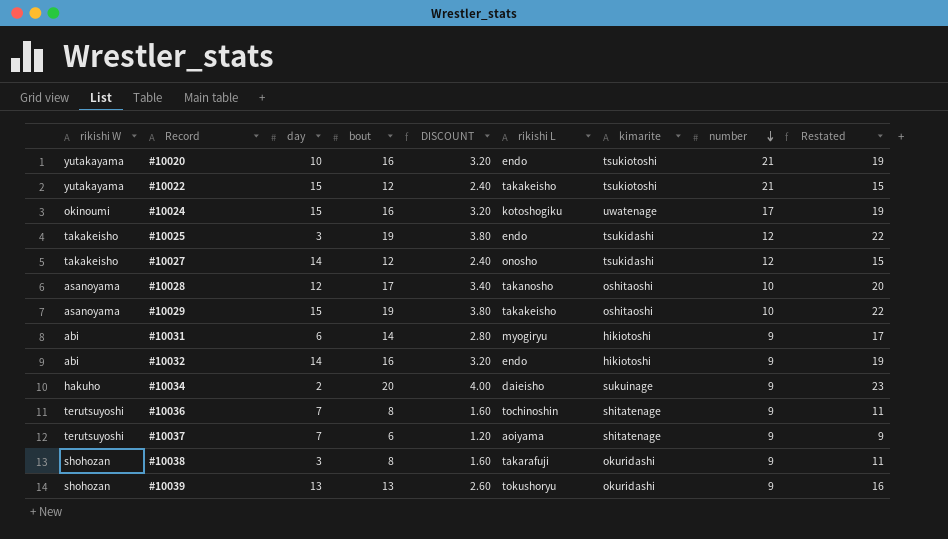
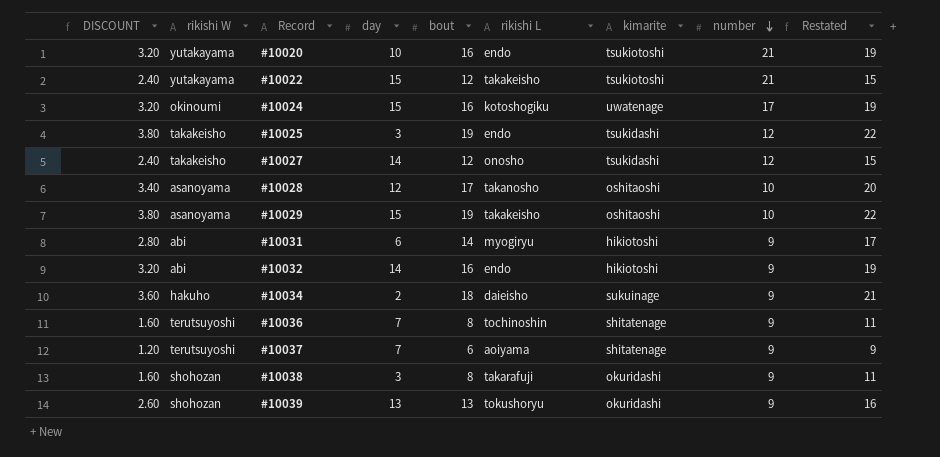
column DISCOUNT | position: 5 -> 1
#10034 | DISCOUNT: 4.00 -> 3.60
#10034 | bout: 20 -> 18
#10034 | Restated: 23 -> 21

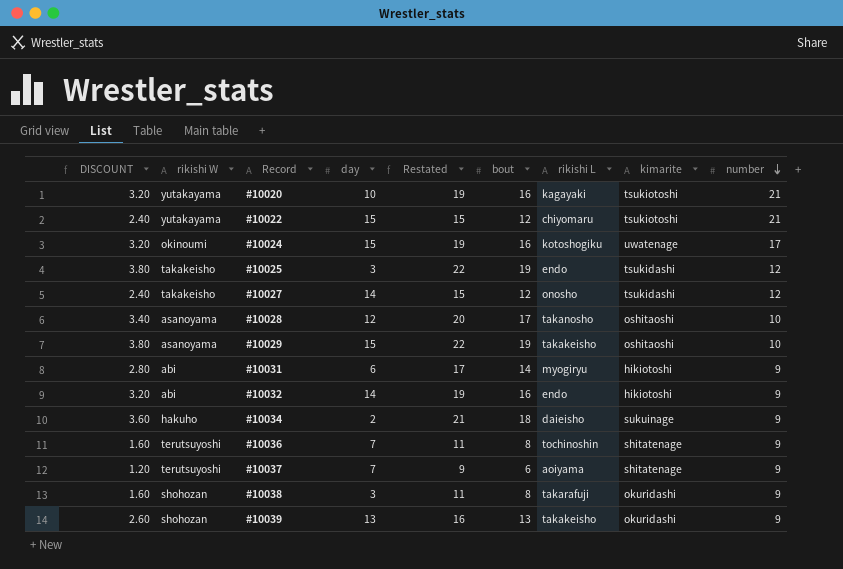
column Restated | position: 9 -> 5
#10020 | rikishi L: endo -> kagayaki
#10022 | rikishi L: takakeisho -> chiyomaru
#10039 | rikishi L: tokushoryu -> takakeisho

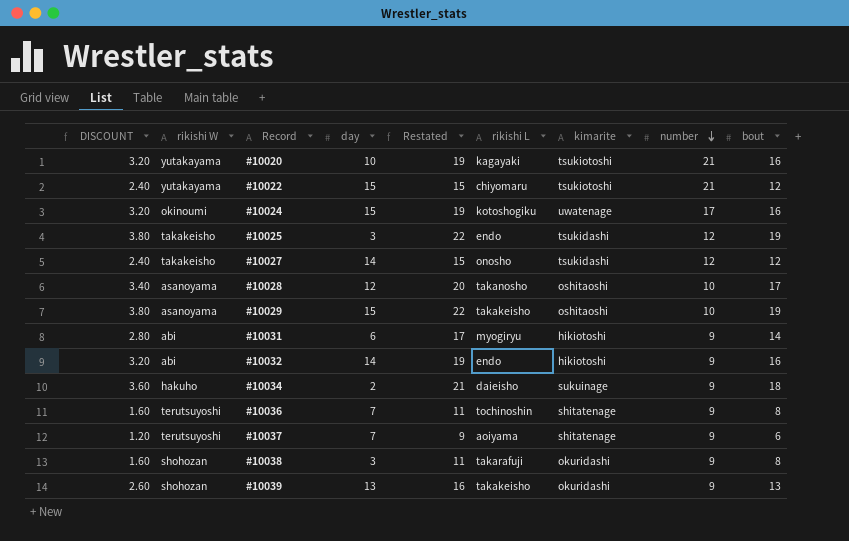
column bout | position: 6 -> 9

